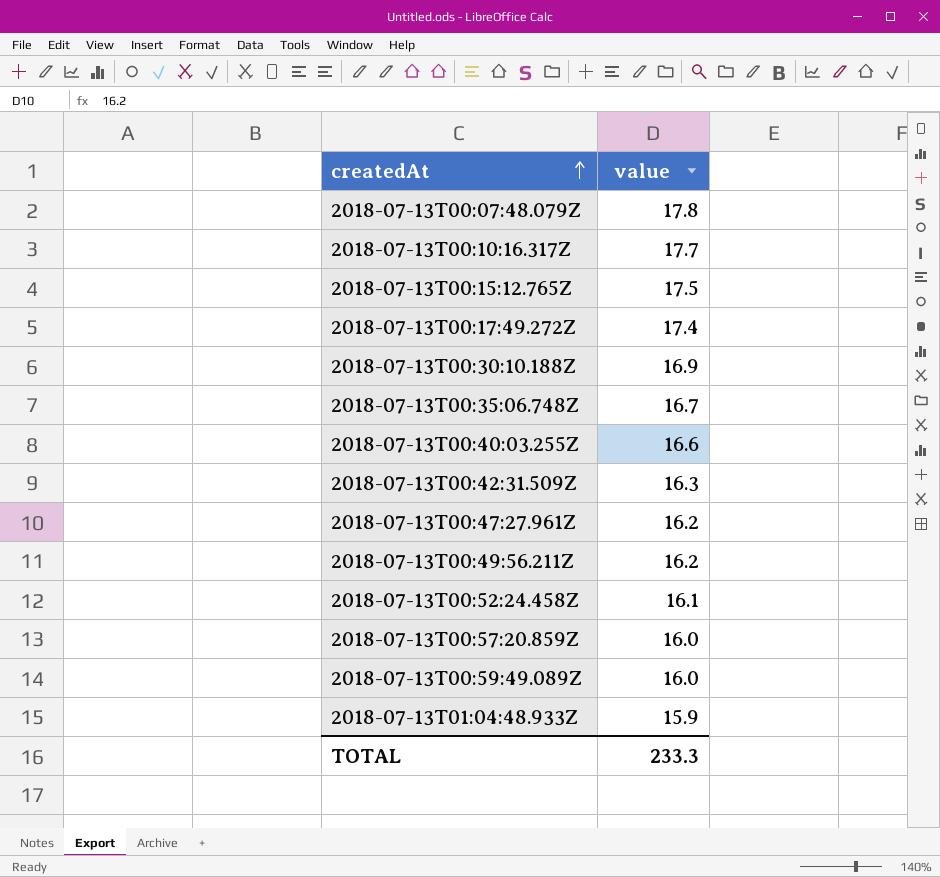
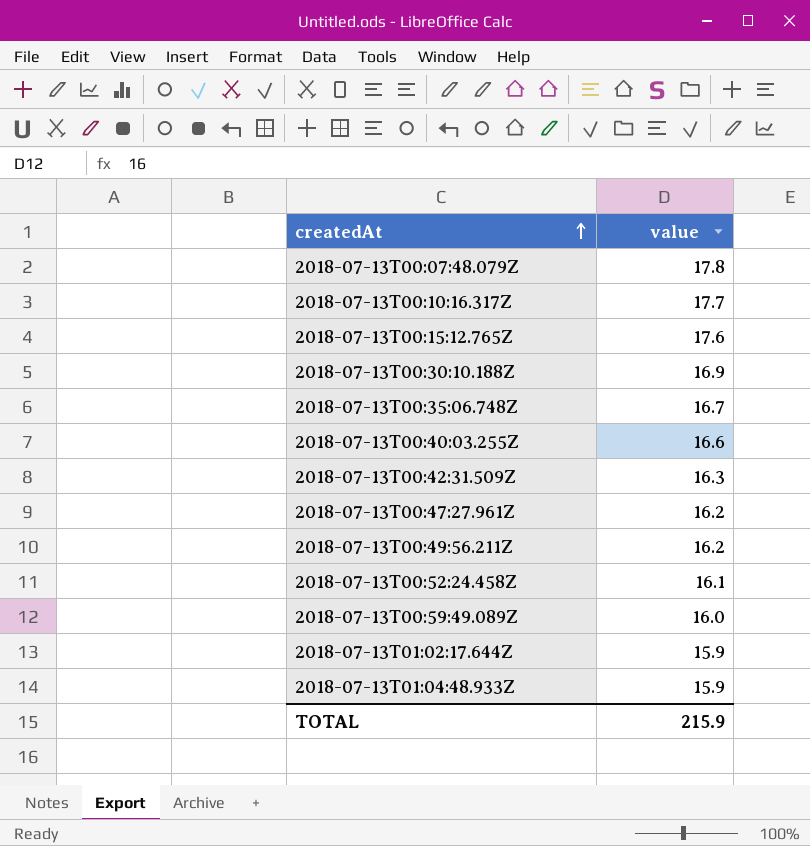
row 2018-07-13T00:17:49.272Z: 17.4 -> none
row 2018-07-13T00:57:20.859Z: 16.0 -> none
2018-07-13T00:15:12.765Z | value: 17.5 -> 17.6
row 2018-07-13T01:02:17.644Z: none -> 15.9
TOTAL | value: 233.3 -> 215.9

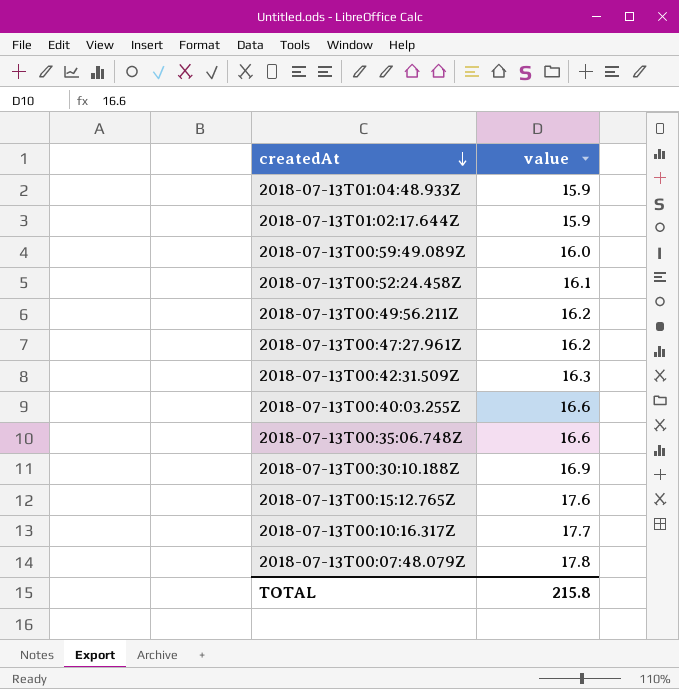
row order: createdAt ascending -> createdAt descending
2018-07-13T00:35:06.748Z | value: 16.7 -> 16.6
TOTAL | value: 215.9 -> 215.8

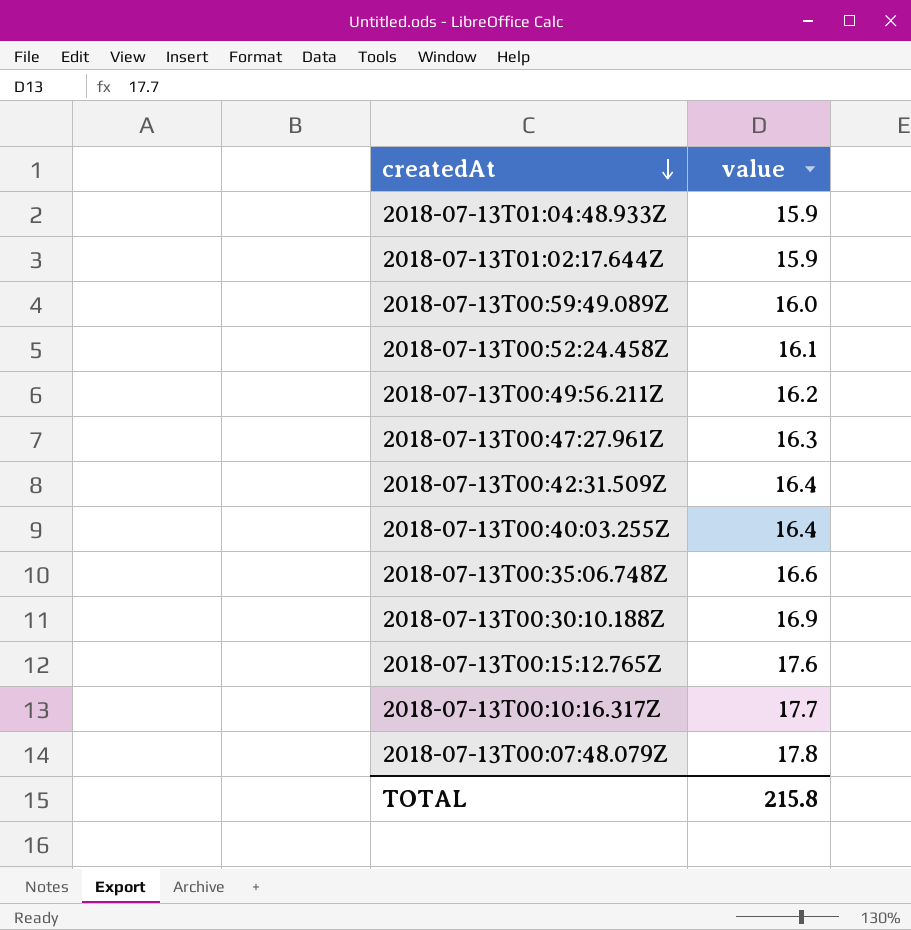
2018-07-13T00:47:27.961Z | value: 16.2 -> 16.3
2018-07-13T00:42:31.509Z | value: 16.3 -> 16.4
2018-07-13T00:40:03.255Z | value: 16.6 -> 16.4

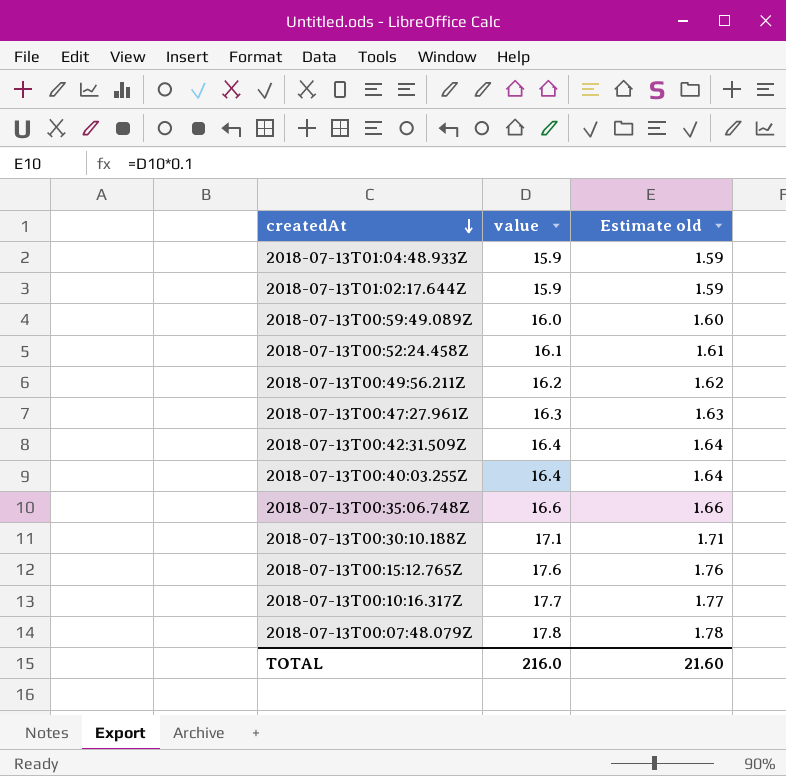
column Estimate old | formula: none -> [value] * 0.1
2018-07-13T00:30:10.188Z | value: 16.9 -> 17.1
TOTAL | value: 215.8 -> 216.0

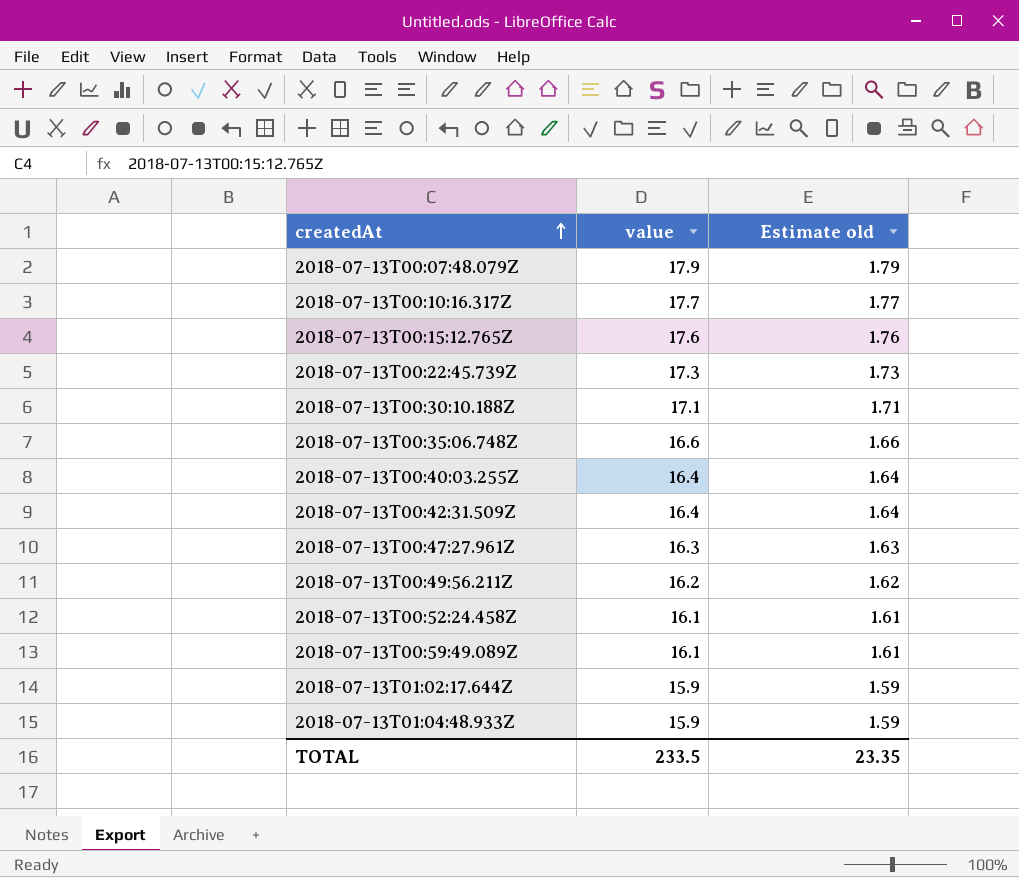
row order: createdAt descending -> createdAt ascending
2018-07-13T00:07:48.079Z | value: 17.8 -> 17.9
2018-07-13T00:07:48.079Z | Estimate old: 1.78 -> 1.79
row 2018-07-13T00:22:45.739Z: none -> 17.3 | 1.73
2018-07-13T00:59:49.089Z | value: 16.0 -> 16.1
2018-07-13T00:59:49.089Z | Estimate old: 1.60 -> 1.61
TOTAL | value: 216.0 -> 233.5
TOTAL | Estimate old: 21.60 -> 23.35

